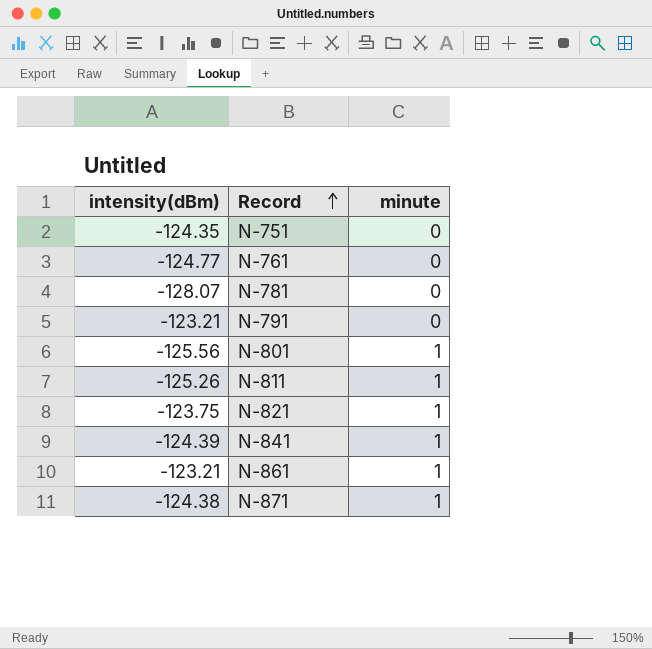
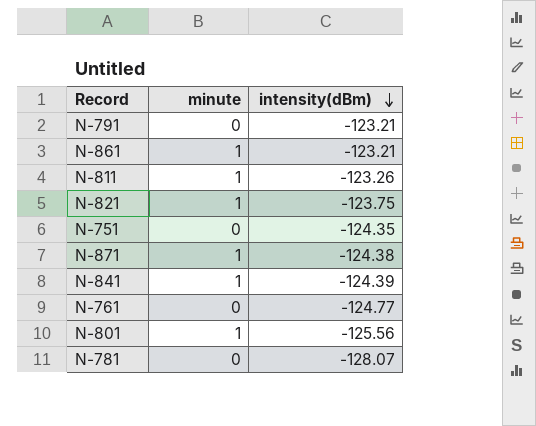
row order: Record ascending -> intensity(dBm) descending
column intensity(dBm) | position: 1 -> 3
N-811 | intensity(dBm): -125.26 -> -123.26

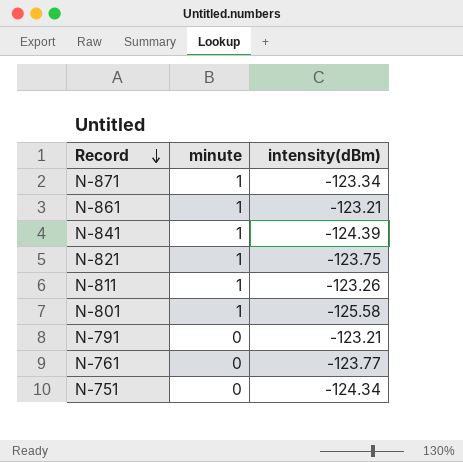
row order: intensity(dBm) descending -> Record descending
row N-781: 0 | -128.07 -> none
N-871 | intensity(dBm): -124.38 -> -123.34
N-801 | intensity(dBm): -125.56 -> -125.58
N-761 | intensity(dBm): -124.77 -> -123.77
N-751 | intensity(dBm): -124.35 -> -124.34

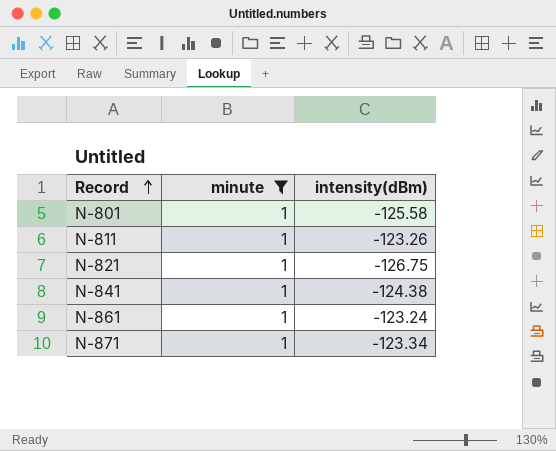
filter: none -> minute = 1
row order: Record descending -> Record ascending
N-821 | intensity(dBm): -123.75 -> -126.75
N-841 | intensity(dBm): -124.39 -> -124.38
N-861 | intensity(dBm): -123.21 -> -123.24

